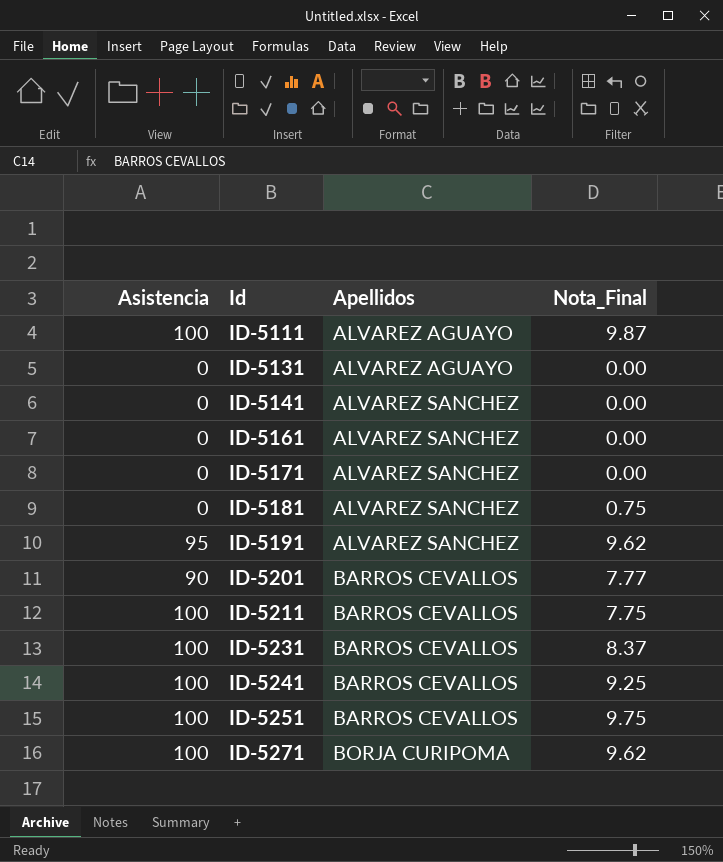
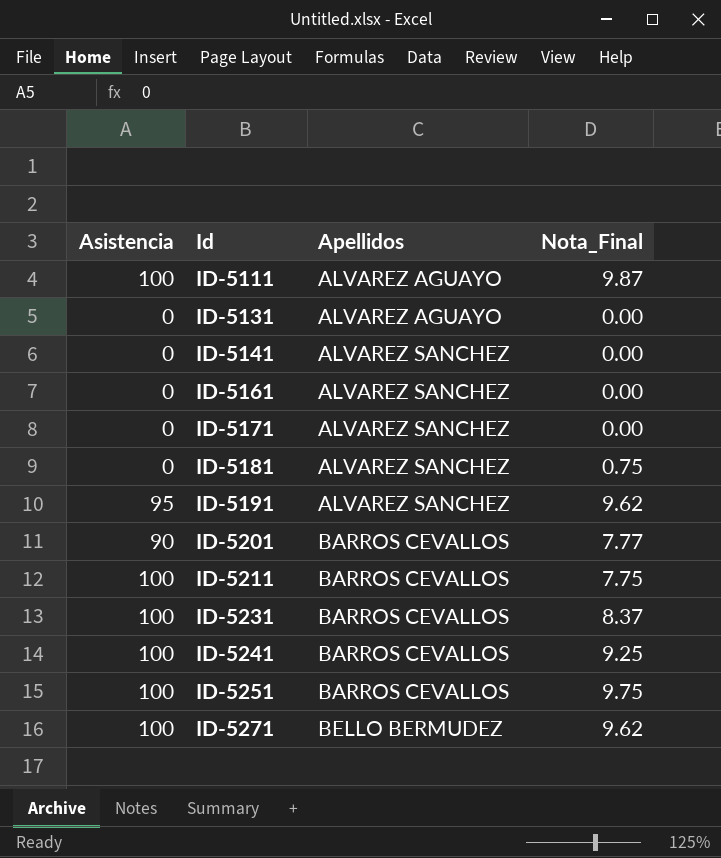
ID-5271 | Apellidos: BORJA CURIPOMA -> BELLO BERMUDEZ

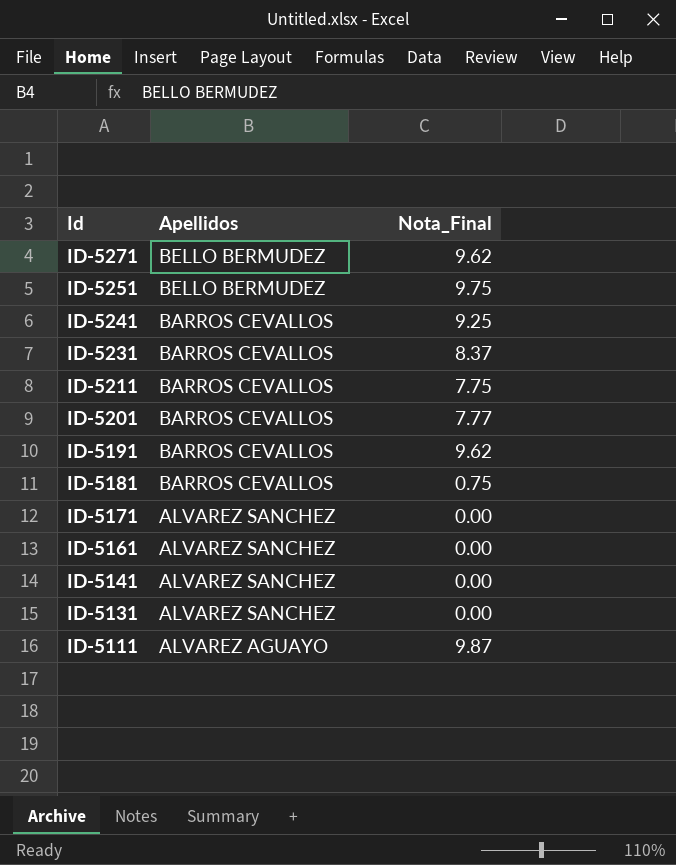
row order: Id ascending -> Id descending
column Asistencia | position: 1 -> none
ID-5251 | Apellidos: BARROS CEVALLOS -> BELLO BERMUDEZ
ID-5191 | Apellidos: ALVAREZ SANCHEZ -> BARROS CEVALLOS
ID-5181 | Apellidos: ALVAREZ SANCHEZ -> BARROS CEVALLOS
ID-5131 | Apellidos: ALVAREZ AGUAYO -> ALVAREZ SANCHEZ

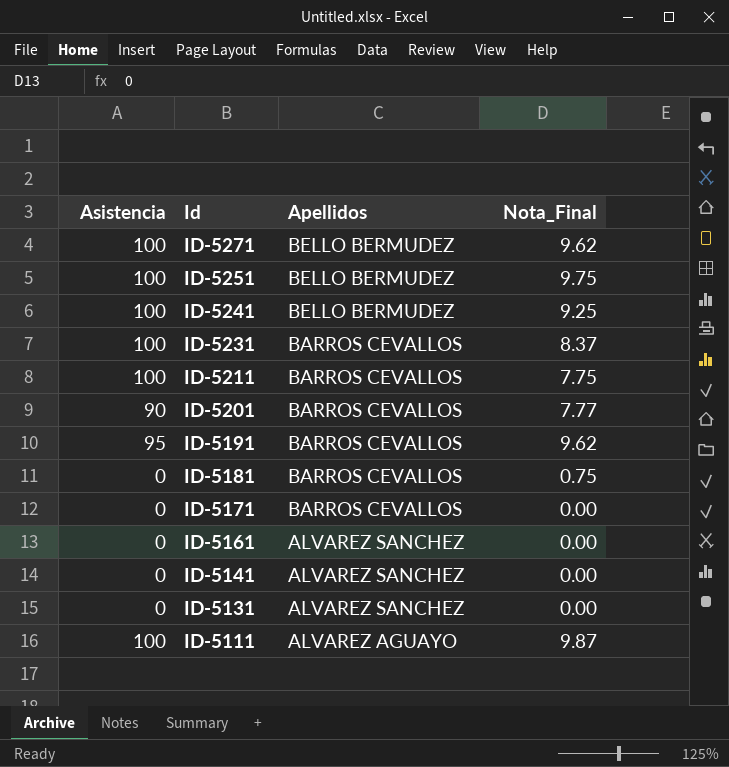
column Asistencia | position: none -> 1
ID-5241 | Apellidos: BARROS CEVALLOS -> BELLO BERMUDEZ
ID-5171 | Apellidos: ALVAREZ SANCHEZ -> BARROS CEVALLOS

